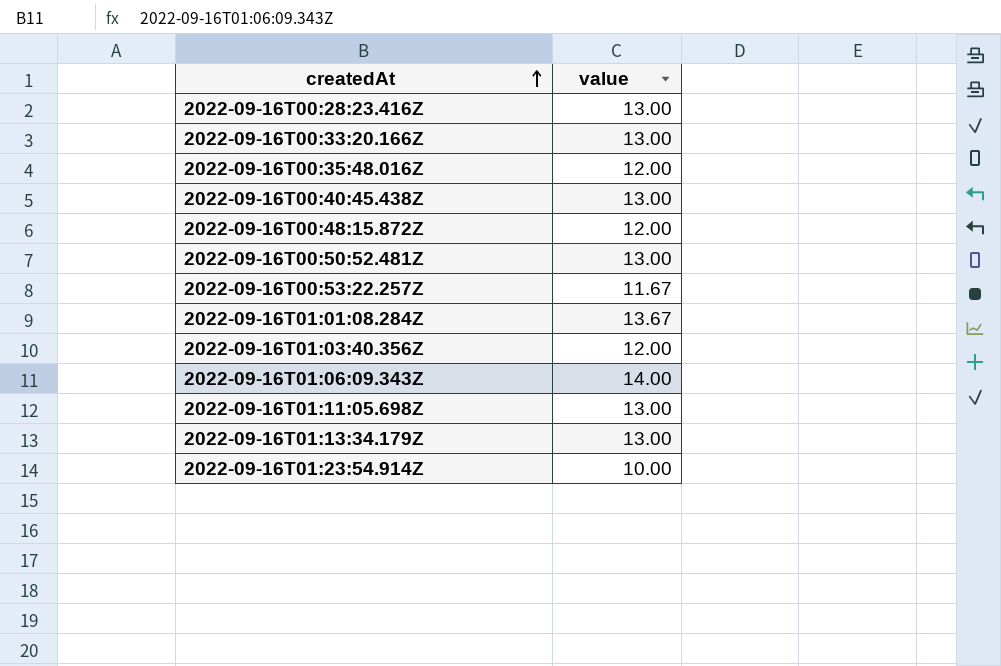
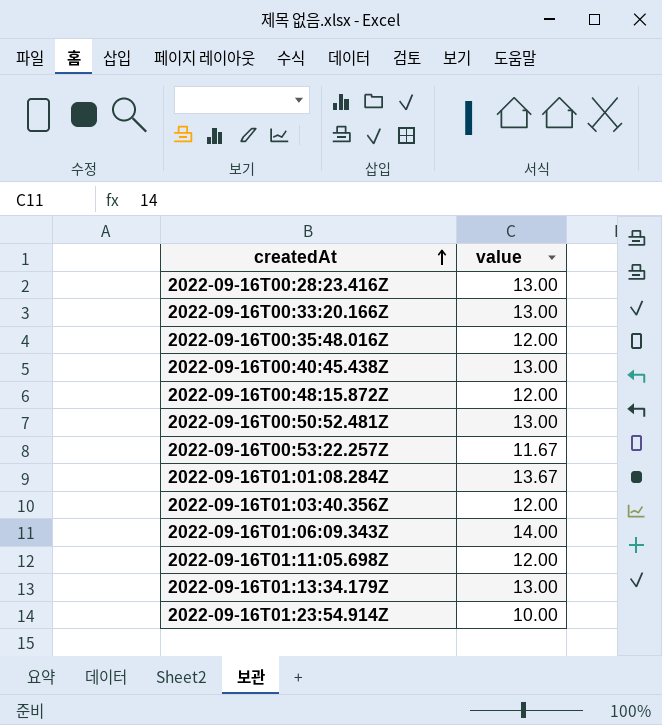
2022-09-16T01:11:05.698Z | value: 13.00 -> 12.00

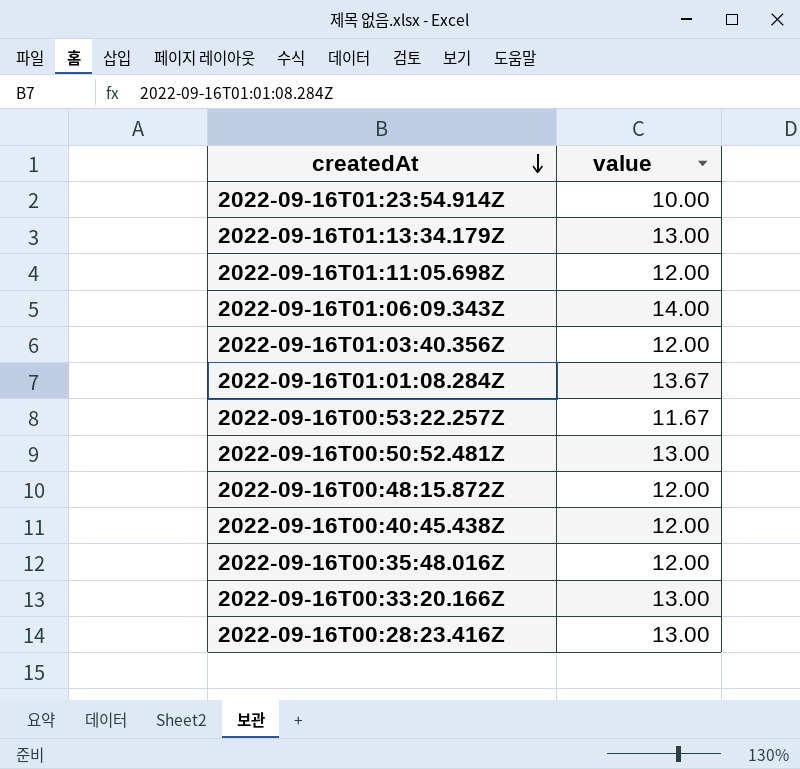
row order: createdAt ascending -> createdAt descending
2022-09-16T00:40:45.438Z | value: 13.00 -> 12.00

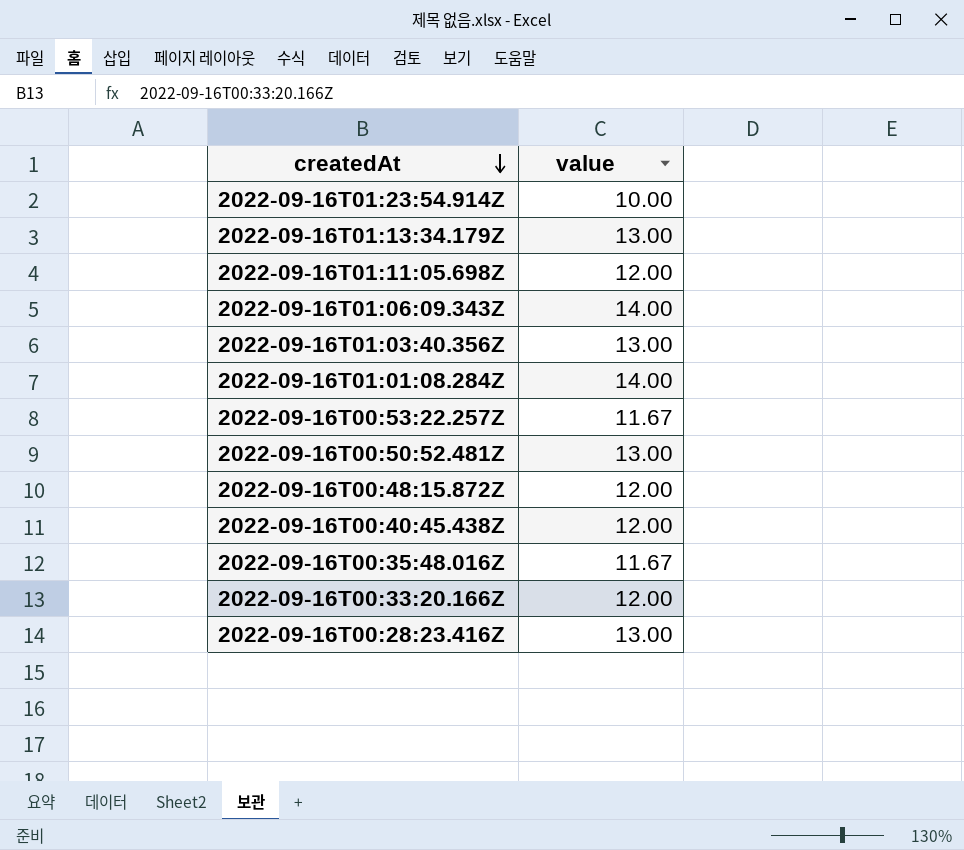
2022-09-16T01:03:40.356Z | value: 12.00 -> 13.00
2022-09-16T01:01:08.284Z | value: 13.67 -> 14.00
2022-09-16T00:35:48.016Z | value: 12.00 -> 11.67
2022-09-16T00:33:20.166Z | value: 13.00 -> 12.00

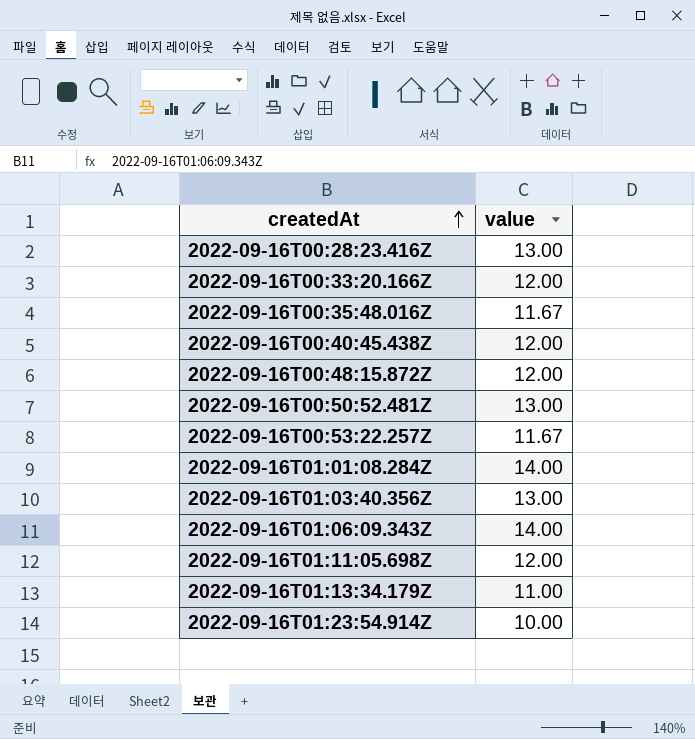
row order: createdAt descending -> createdAt ascending
2022-09-16T01:13:34.179Z | value: 13.00 -> 11.00

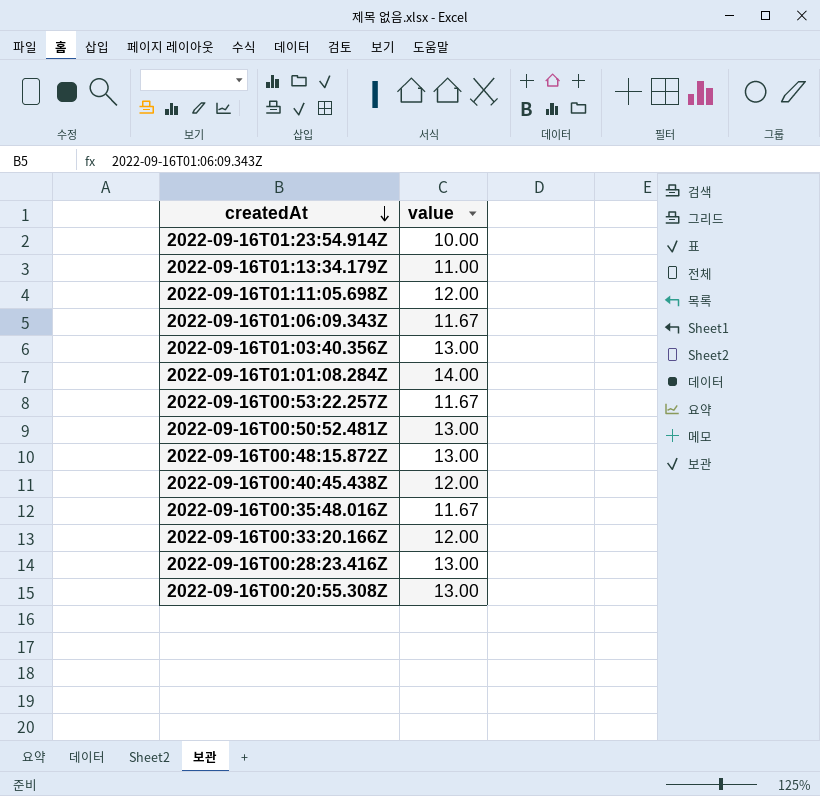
row order: createdAt ascending -> createdAt descending
2022-09-16T01:06:09.343Z | value: 14.00 -> 11.67
2022-09-16T00:48:15.872Z | value: 12.00 -> 13.00
row 2022-09-16T00:20:55.308Z: none -> 13.00

